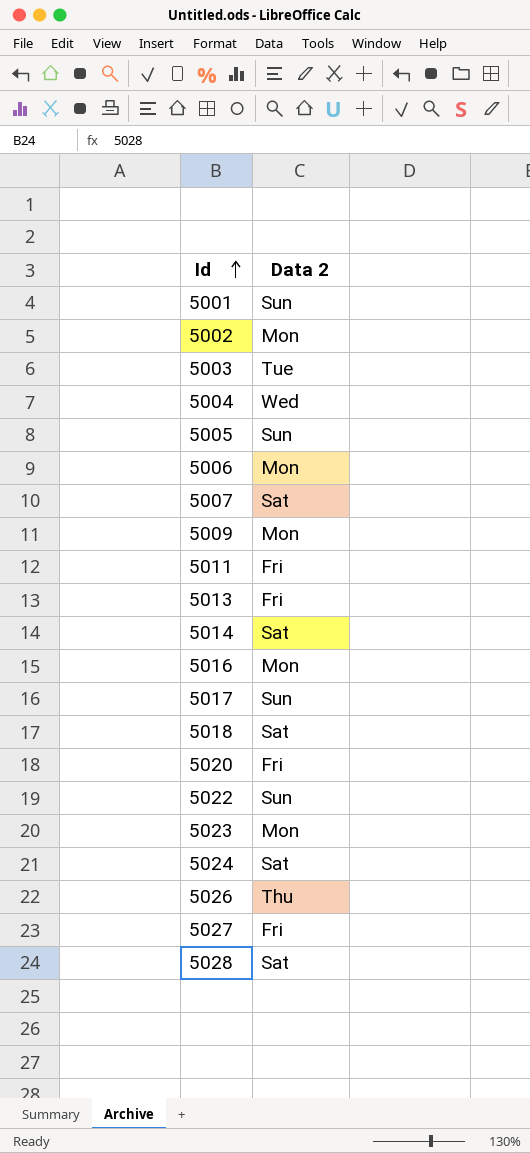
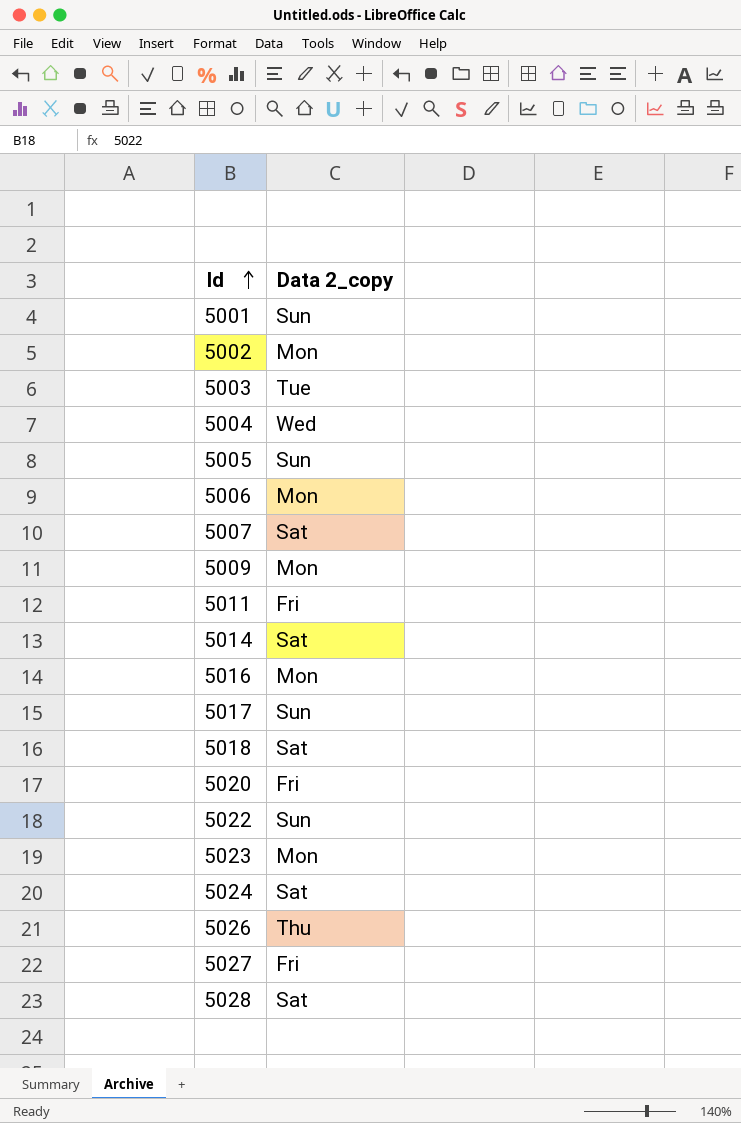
column name: Data 2 -> Data 2_copy
row 5013: Fri -> none

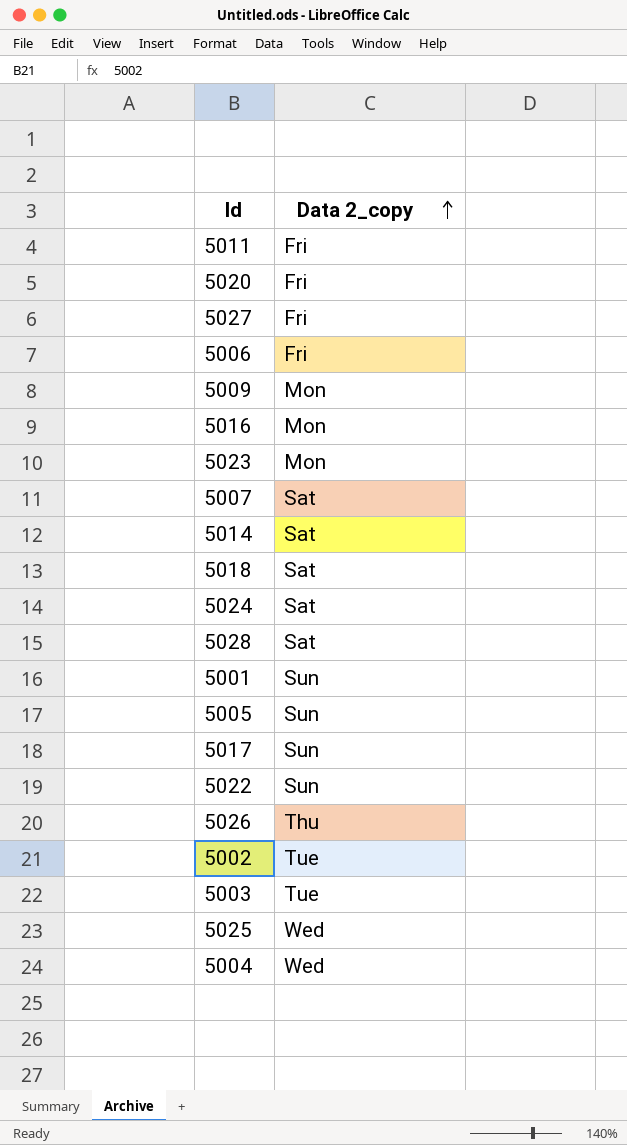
row order: Id ascending -> Data 2_copy ascending
5006 | Data 2_copy: Mon -> Fri
5002 | Data 2_copy: Mon -> Tue
row 5025: none -> Wed

